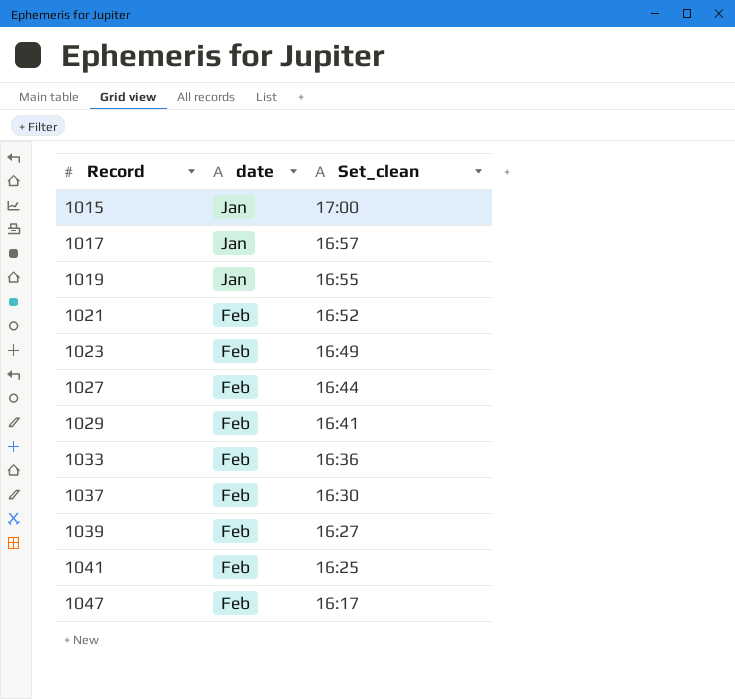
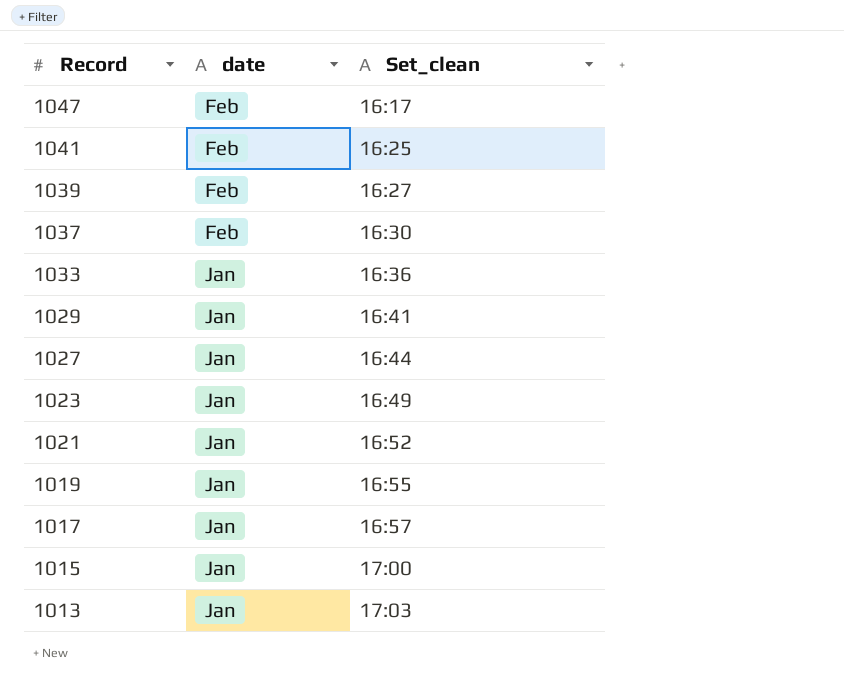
row order: Record ascending -> Record descending
1033 | date: Feb -> Jan
1029 | date: Feb -> Jan
1027 | date: Feb -> Jan
1023 | date: Feb -> Jan
1021 | date: Feb -> Jan
row 1013: none -> Jan | 17:03

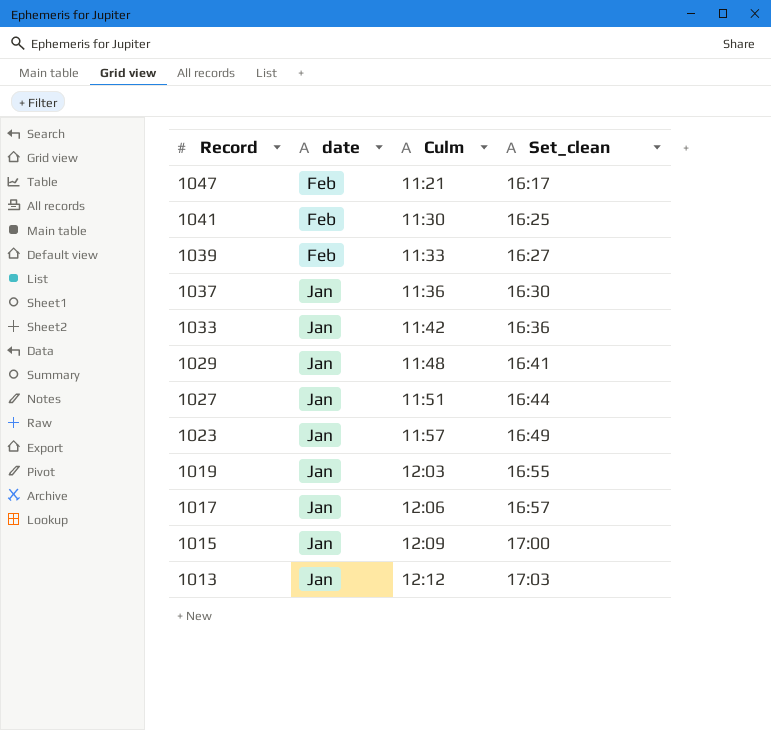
column Culm | position: none -> 3
row 1021: Jan | 16:52 -> none
1037 | date: Feb -> Jan

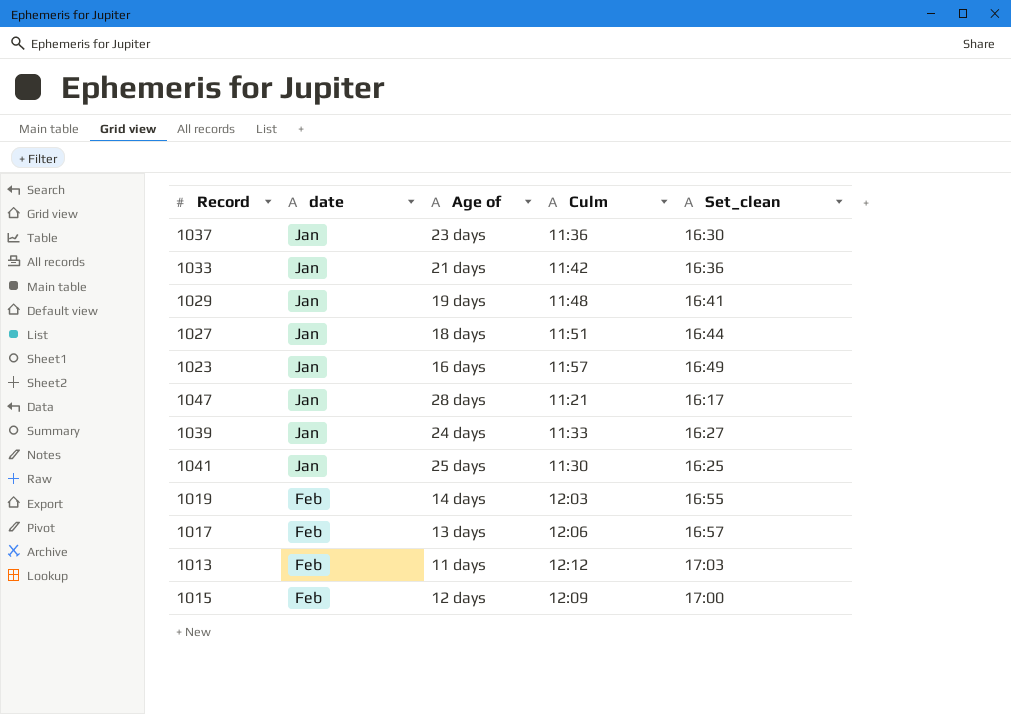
row order: Record descending -> date ascending
column Age of | position: none -> 3
1047 | date: Feb -> Jan
1039 | date: Feb -> Jan
1041 | date: Feb -> Jan
1019 | date: Jan -> Feb
1017 | date: Jan -> Feb
1013 | date: Jan -> Feb
1015 | date: Jan -> Feb

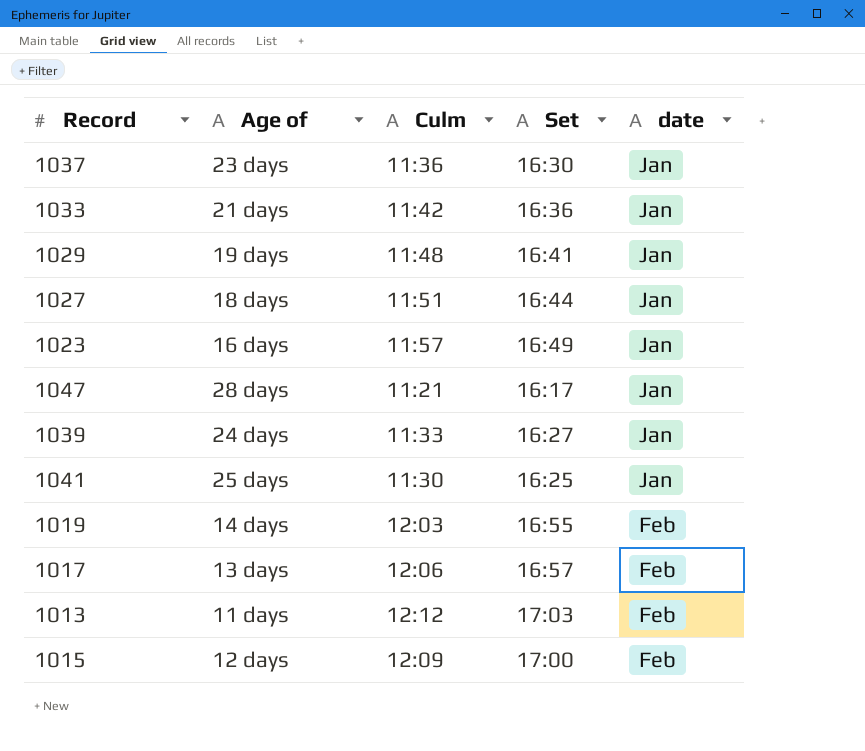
column name: Set_clean -> Set
column date | position: 2 -> 5

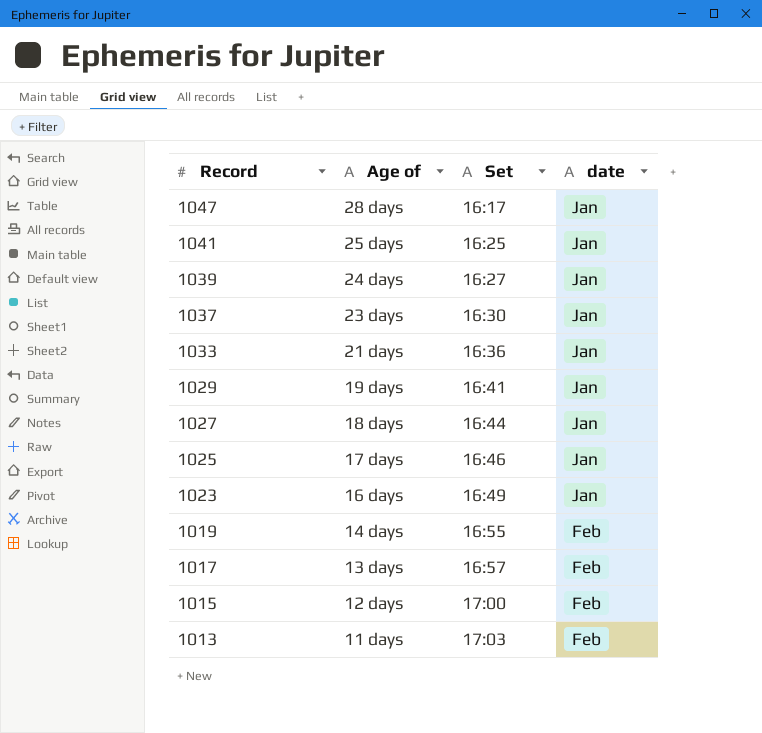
row order: date ascending -> Record descending
column Culm | position: 3 -> none
row 1025: none -> 17 days | 16:46 | Jan

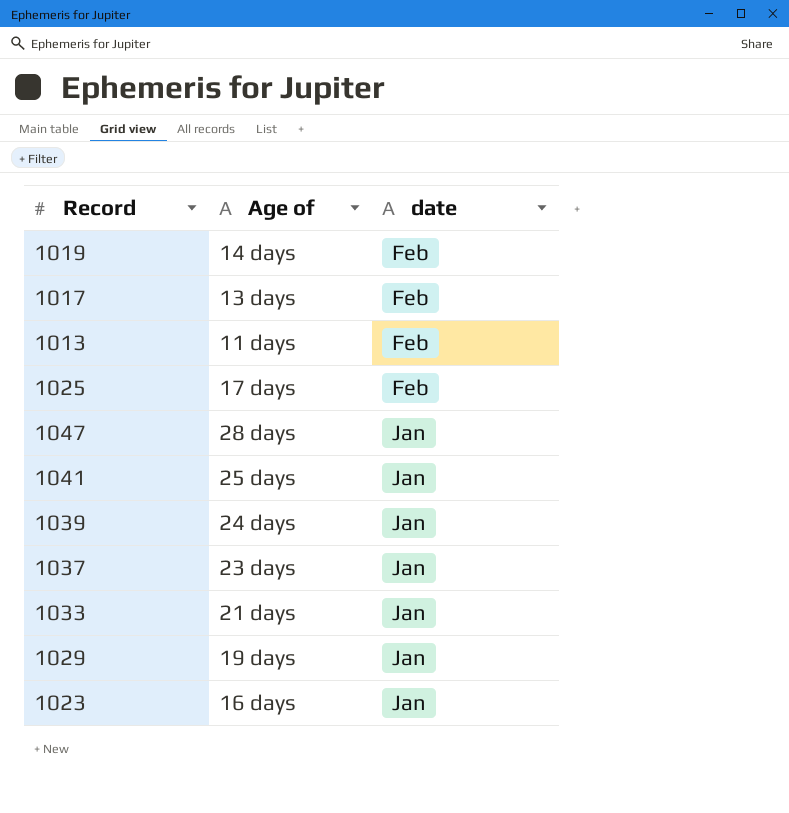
row order: Record descending -> date descending
column Set | position: 3 -> none
row 1027: 18 days | 16:44 | Jan -> none
row 1015: 12 days | 17:00 | Feb -> none
1025 | date: Jan -> Feb

